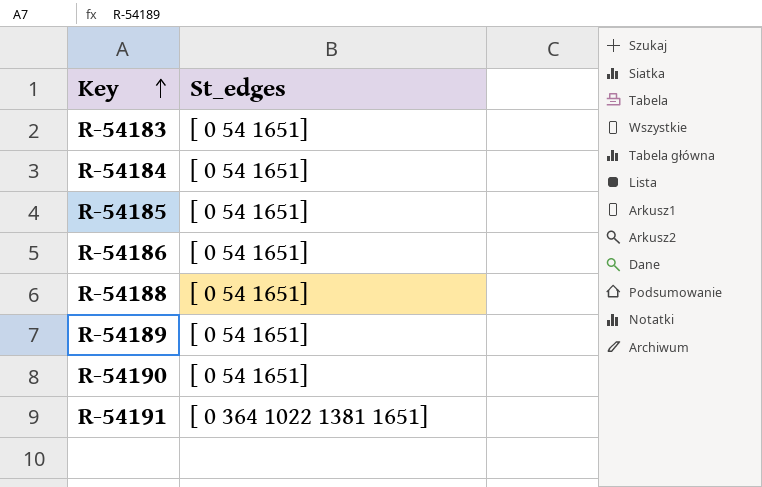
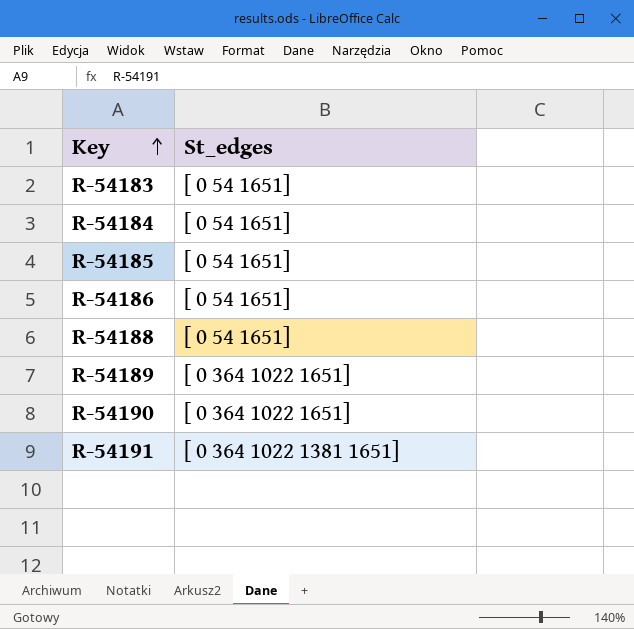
R-54189 | St_edges: [ 0 54 1651] -> [ 0 364 1022 1651]
R-54190 | St_edges: [ 0 54 1651] -> [ 0 364 1022 1651]

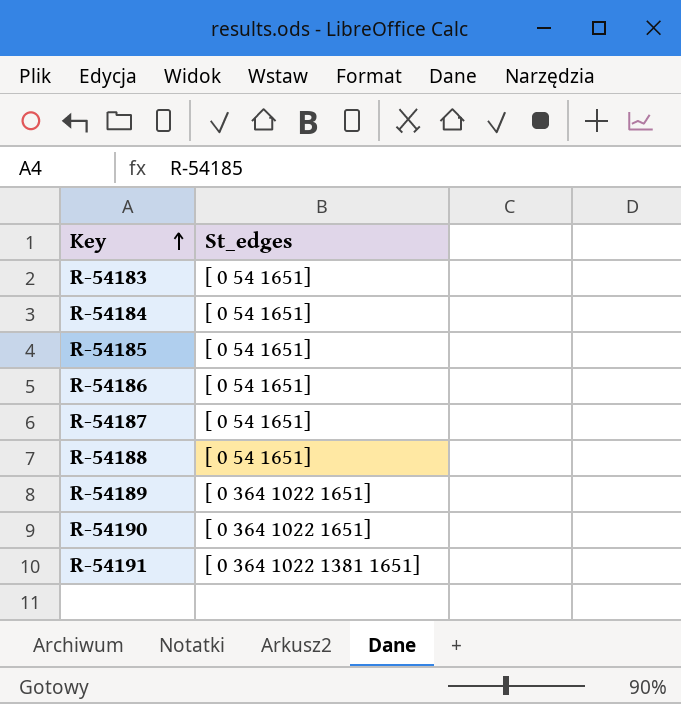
row R-54187: none -> [ 0 54 1651]

